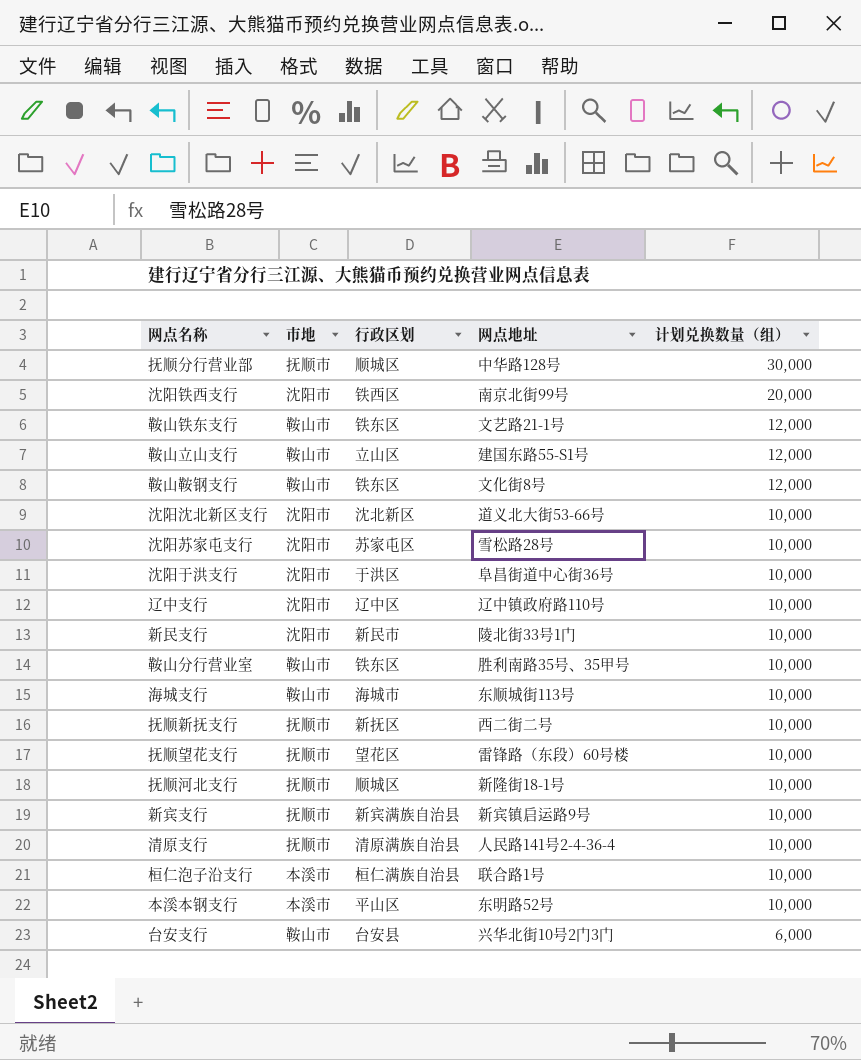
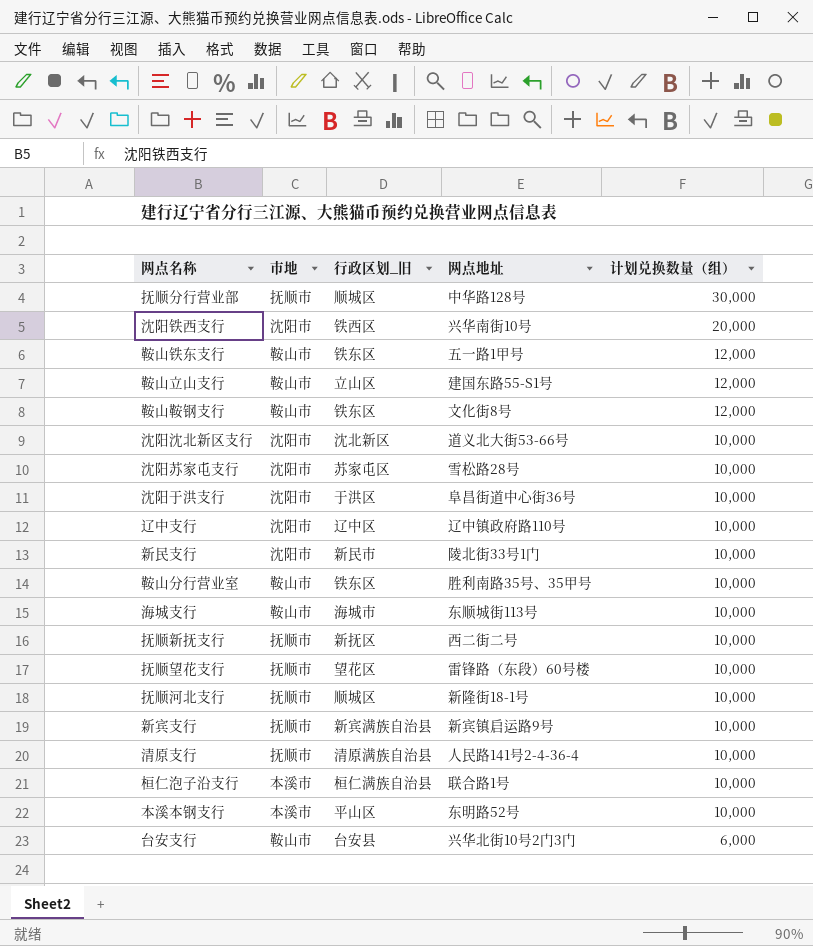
column name: 行政区划 -> 行政区划_旧
沈阳铁西支行 | 网点地址: 南京北街99号 -> 兴华南街10号
鞍山铁东支行 | 网点地址: 文艺路21-1号 -> 五一路1甲号

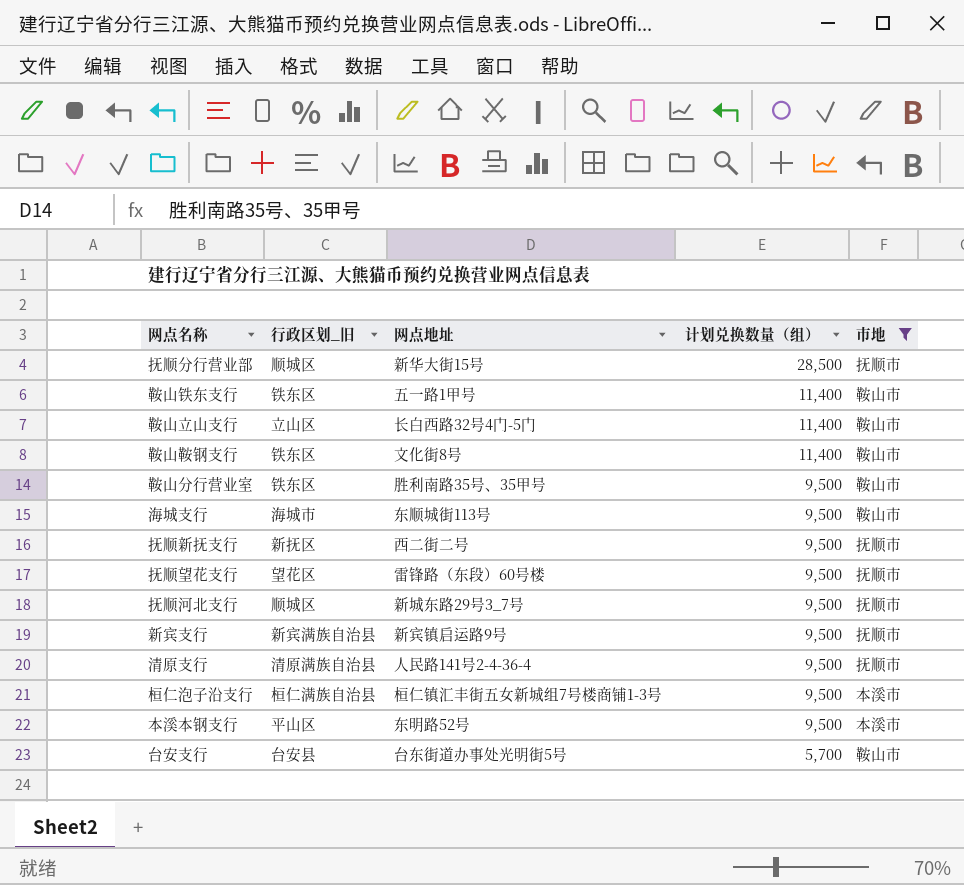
filter: none -> 市地 != 沈阳市
column 市地 | position: 2 -> 5
抚顺分行营业部 | 网点地址: 中华路128号 -> 新华大街15号
抚顺分行营业部 | 计划兑换数量（组）: 30,000 -> 28,500
鞍山铁东支行 | 计划兑换数量（组）: 12,000 -> 11,400
鞍山立山支行 | 网点地址: 建国东路55-S1号 -> 长白西路32号4门-5门
鞍山立山支行 | 计划兑换数量（组）: 12,000 -> 11,400
鞍山鞍钢支行 | 计划兑换数量（组）: 12,000 -> 11,400
鞍山分行营业室 | 计划兑换数量（组）: 10,000 -> 9,500
海城支行 | 计划兑换数量（组）: 10,000 -> 9,500
抚顺新抚支行 | 计划兑换数量（组）: 10,000 -> 9,500
抚顺望花支行 | 计划兑换数量（组）: 10,000 -> 9,500
抚顺河北支行 | 网点地址: 新隆街18-1号 -> 新城东路29号3_7号
抚顺河北支行 | 计划兑换数量（组）: 10,000 -> 9,500
新宾支行 | 计划兑换数量（组）: 10,000 -> 9,500
清原支行 | 计划兑换数量（组）: 10,000 -> 9,500
桓仁泡子沿支行 | 网点地址: 联合路1号 -> 桓仁镇汇丰街五女新城组7号楼商铺1-3号
桓仁泡子沿支行 | 计划兑换数量（组）: 10,000 -> 9,500
本溪本钢支行 | 计划兑换数量（组）: 10,000 -> 9,500
台安支行 | 网点地址: 兴华北街10号2门3门 -> 台东街道办事处光明街5号
台安支行 | 计划兑换数量（组）: 6,000 -> 5,700

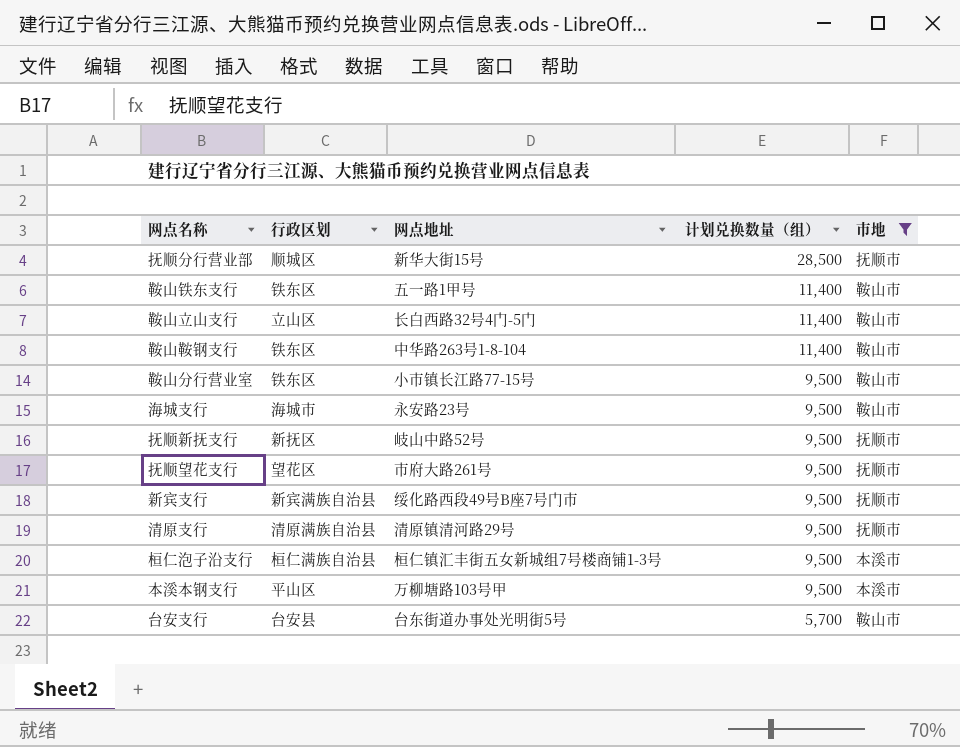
column name: 行政区划_旧 -> 行政区划
row 抚顺河北支行: 顺城区 | 新城东路29号3_7号 | 9,500 | 抚顺市 -> none
鞍山鞍钢支行 | 网点地址: 文化街8号 -> 中华路263号1-8-104
鞍山分行营业室 | 网点地址: 胜利南路35号、35甲号 -> 小市镇长江路77-15号
海城支行 | 网点地址: 东顺城街113号 -> 永安路23号
抚顺新抚支行 | 网点地址: 西二街二号 -> 岐山中路52号
抚顺望花支行 | 网点地址: 雷锋路（东段）60号楼 -> 市府大路261号
新宾支行 | 网点地址: 新宾镇启运路9号 -> 绥化路西段49号B座7号门市
清原支行 | 网点地址: 人民路141号2-4-36-4 -> 清原镇清河路29号
本溪本钢支行 | 网点地址: 东明路52号 -> 万柳塘路103号甲

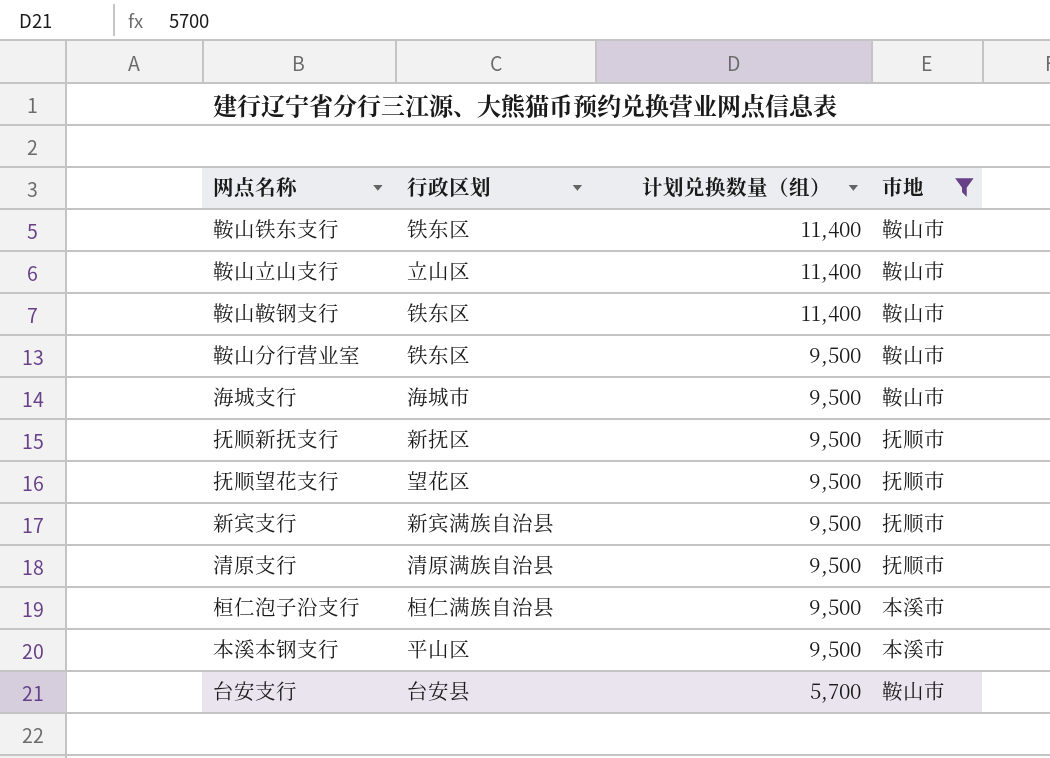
column 网点地址 | position: 3 -> none
row 抚顺分行营业部: 顺城区 | 新华大街15号 | 28,500 | 抚顺市 -> none

